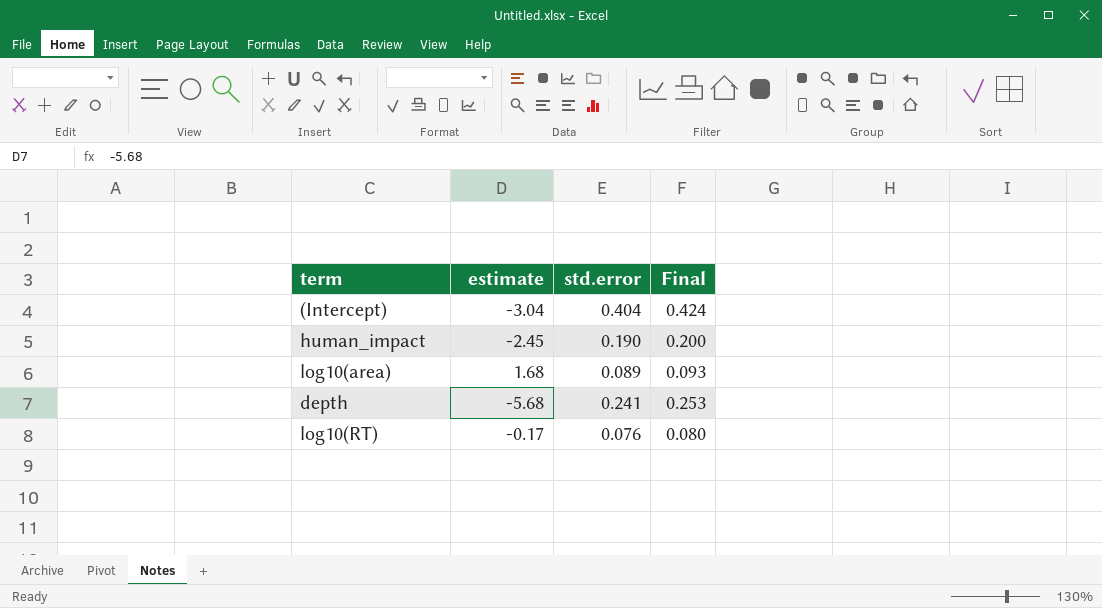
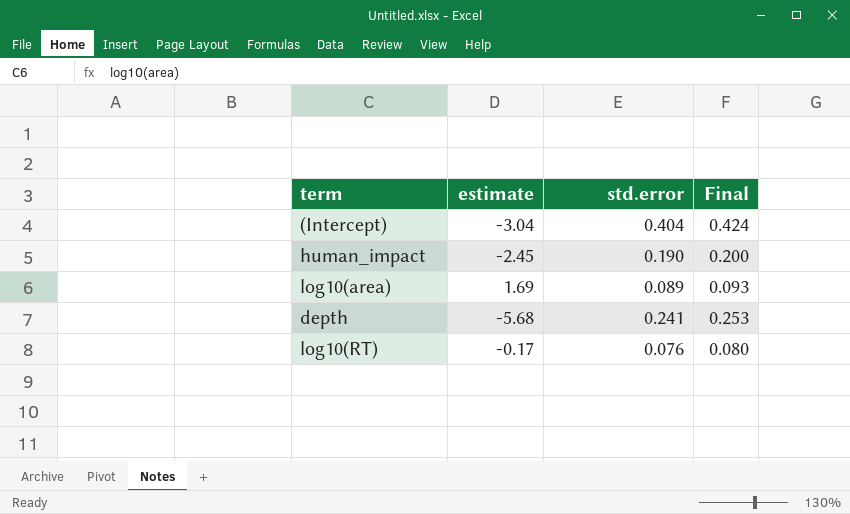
log10(area) | estimate: 1.68 -> 1.69

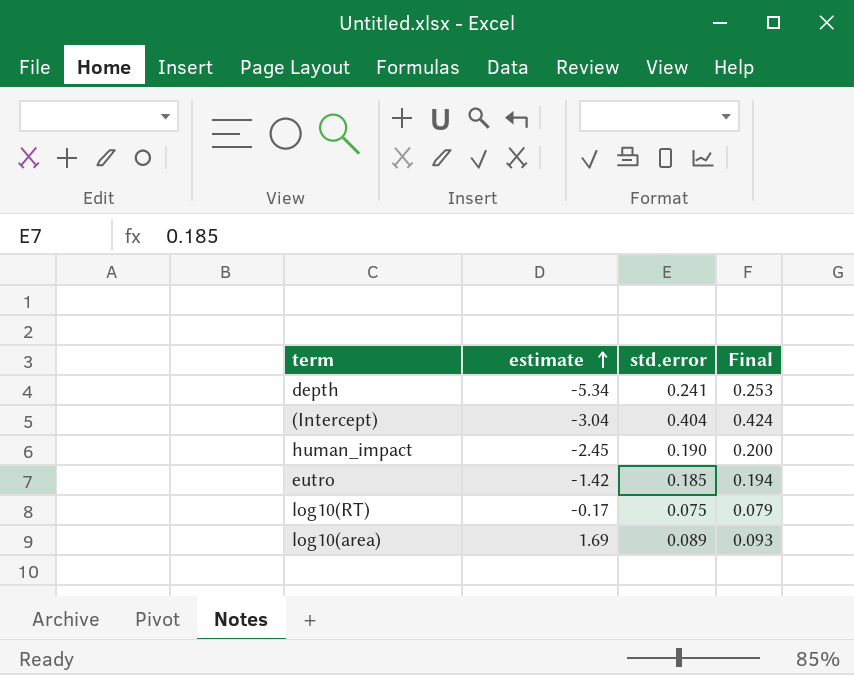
row order: none -> estimate ascending
depth | estimate: -5.68 -> -5.34
row eutro: none -> -1.42 | 0.185 | 0.194
log10(RT) | std.error: 0.076 -> 0.075
log10(RT) | Final: 0.080 -> 0.079

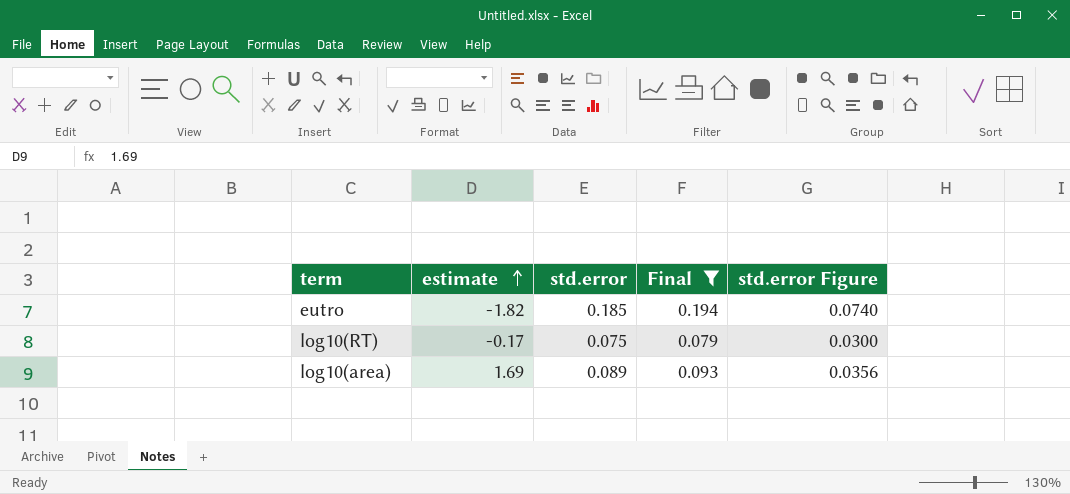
filter: none -> Final <= 0.194
column std.error Figure | formula: none -> [std.error] * 0.4
eutro | estimate: -1.42 -> -1.82

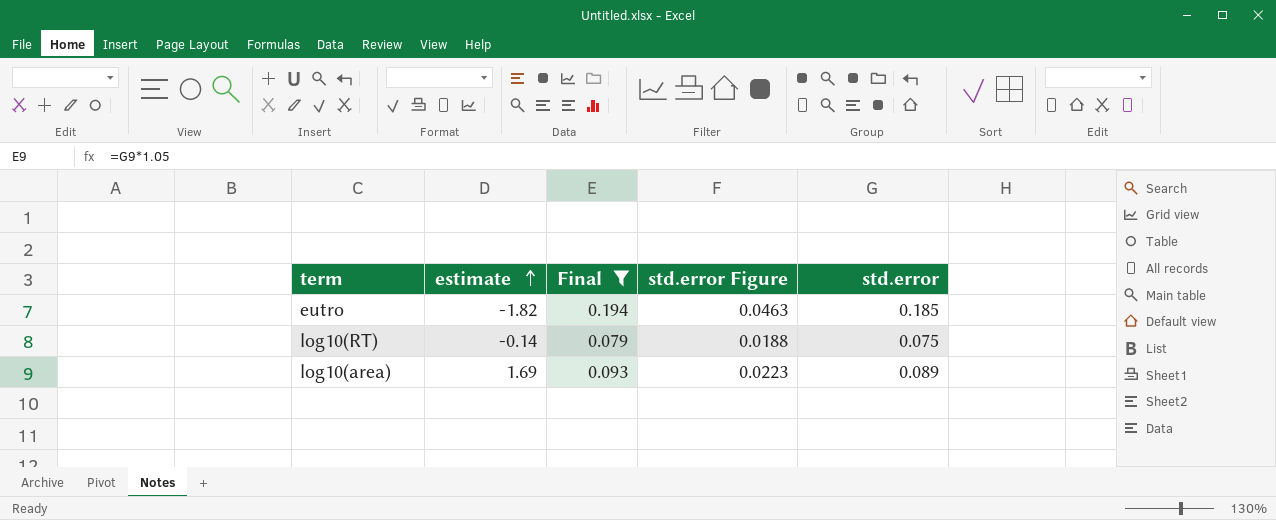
column std.error Figure | formula: [std.error] * 0.4 -> [std.error] * 0.25
column std.error | position: 3 -> 5
log10(RT) | estimate: -0.17 -> -0.14

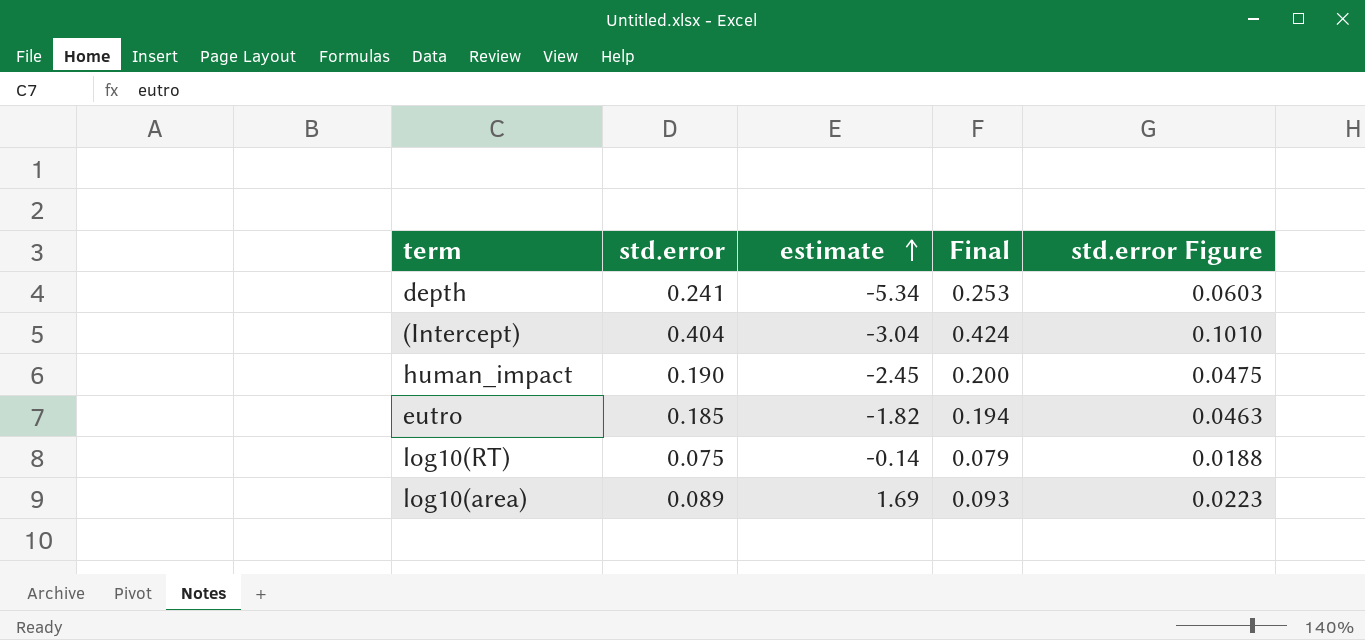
filter: Final <= 0.194 -> none
column std.error | position: 5 -> 2

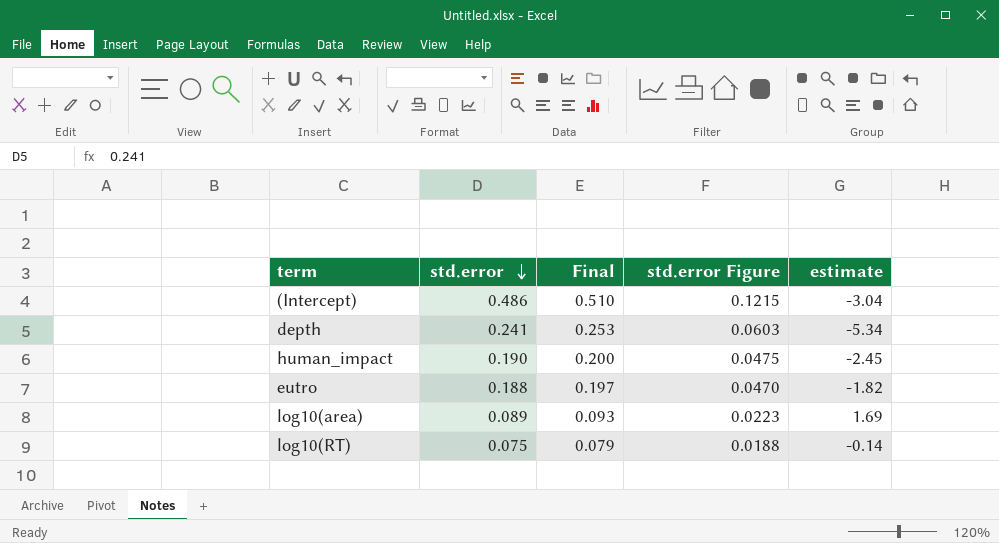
row order: estimate ascending -> std.error descending
column estimate | position: 3 -> 5
(Intercept) | std.error: 0.404 -> 0.486
(Intercept) | Final: 0.424 -> 0.510
(Intercept) | std.error Figure: 0.1010 -> 0.1215
eutro | std.error: 0.185 -> 0.188
eutro | Final: 0.194 -> 0.197
eutro | std.error Figure: 0.0463 -> 0.0470

